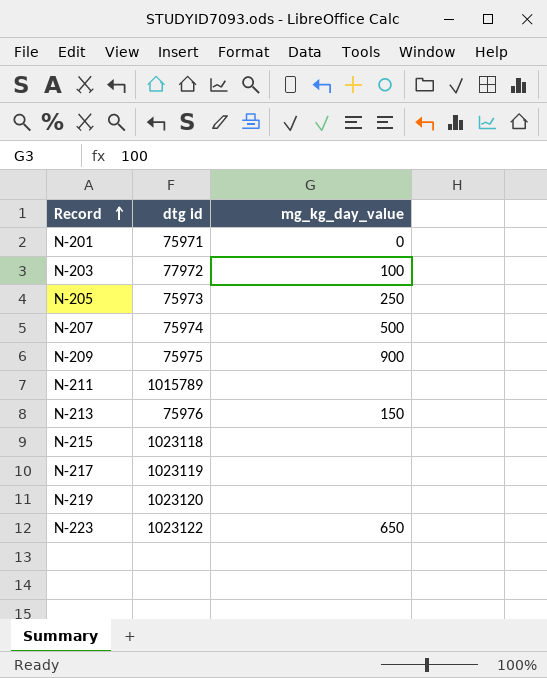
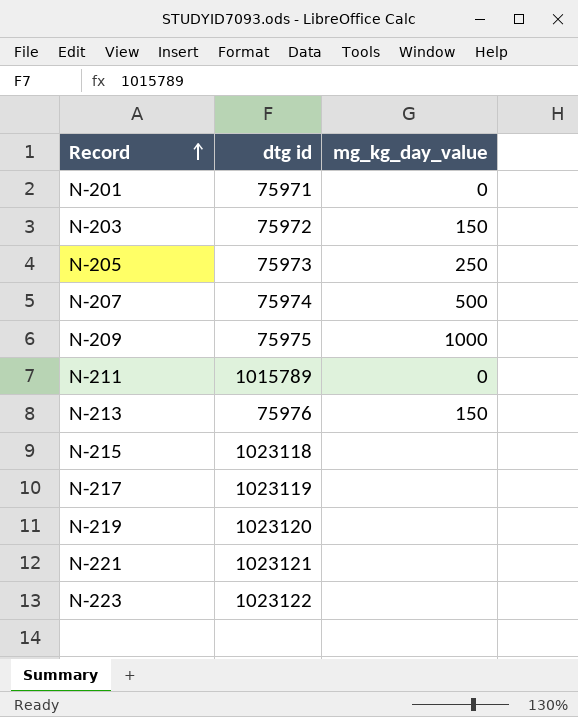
N-203 | dtg id: 77972 -> 75972
N-203 | mg_kg_day_value: 100 -> 150
N-209 | mg_kg_day_value: 900 -> 1000
N-211 | mg_kg_day_value: none -> 0
row N-221: none -> 1023121 | none
N-223 | mg_kg_day_value: 650 -> none

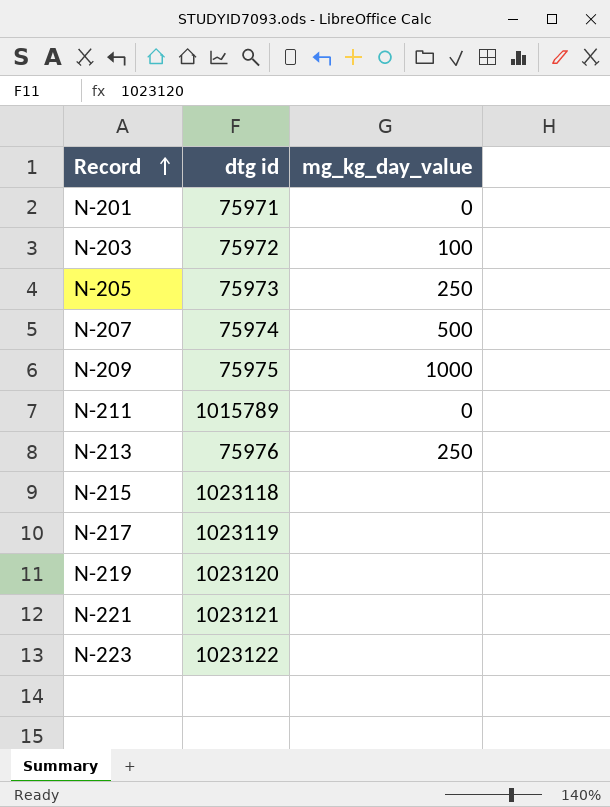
N-203 | mg_kg_day_value: 150 -> 100
N-213 | mg_kg_day_value: 150 -> 250

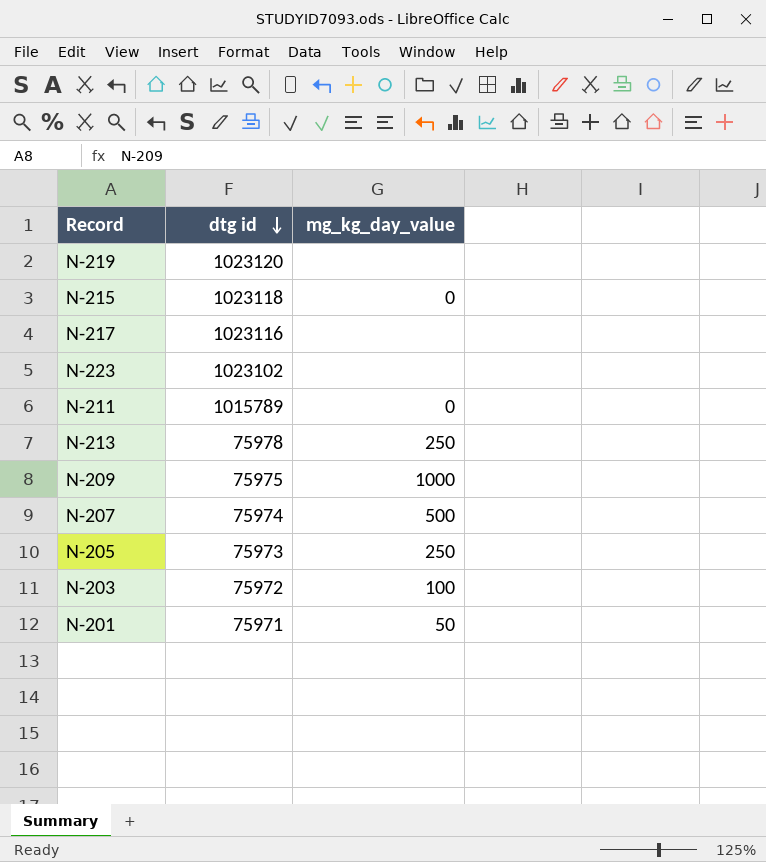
row order: Record ascending -> dtg id descending
row N-221: 1023121 | none -> none
N-215 | mg_kg_day_value: none -> 0
N-217 | dtg id: 1023119 -> 1023116
N-223 | dtg id: 1023122 -> 1023102
N-213 | dtg id: 75976 -> 75978
N-201 | mg_kg_day_value: 0 -> 50

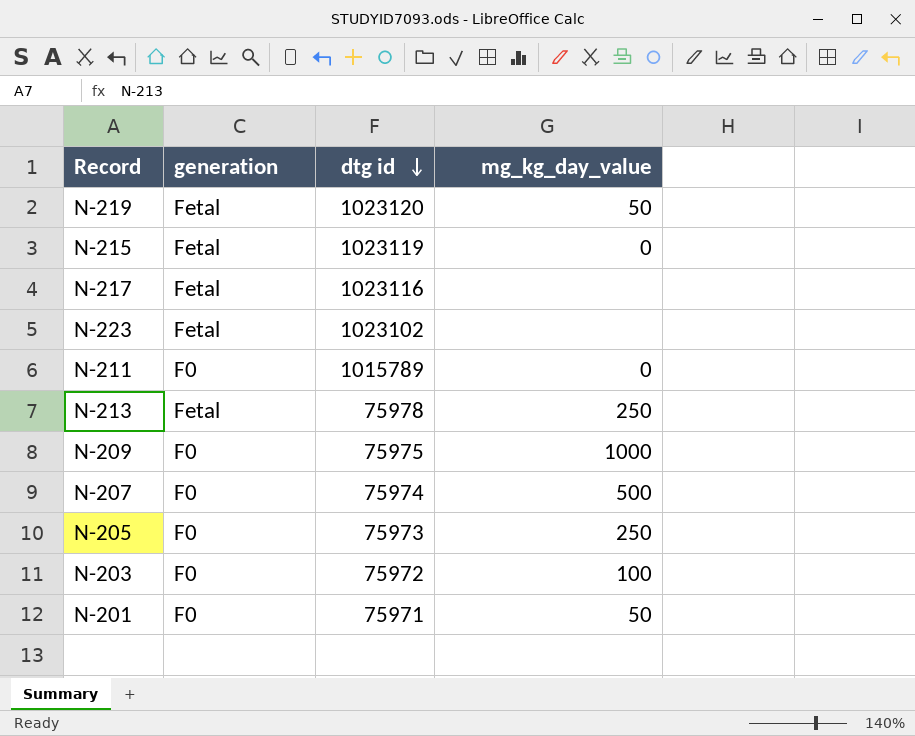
column generation | position: none -> 2
N-219 | mg_kg_day_value: none -> 50
N-215 | dtg id: 1023118 -> 1023119

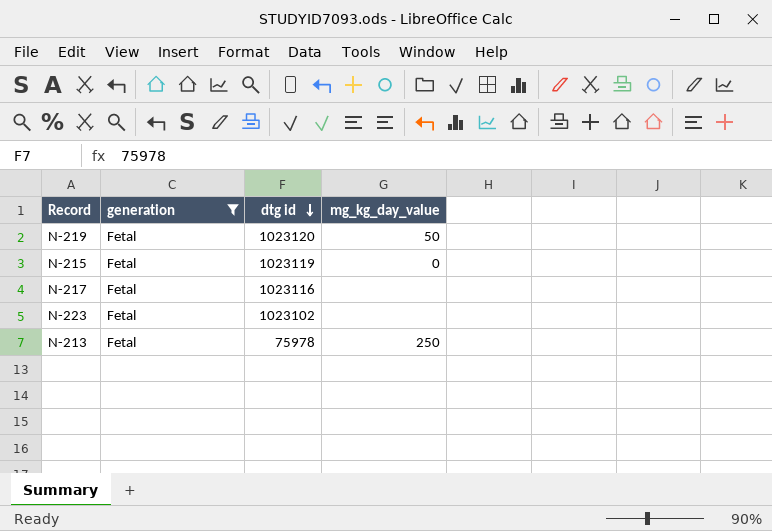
filter: none -> generation = Fetal

